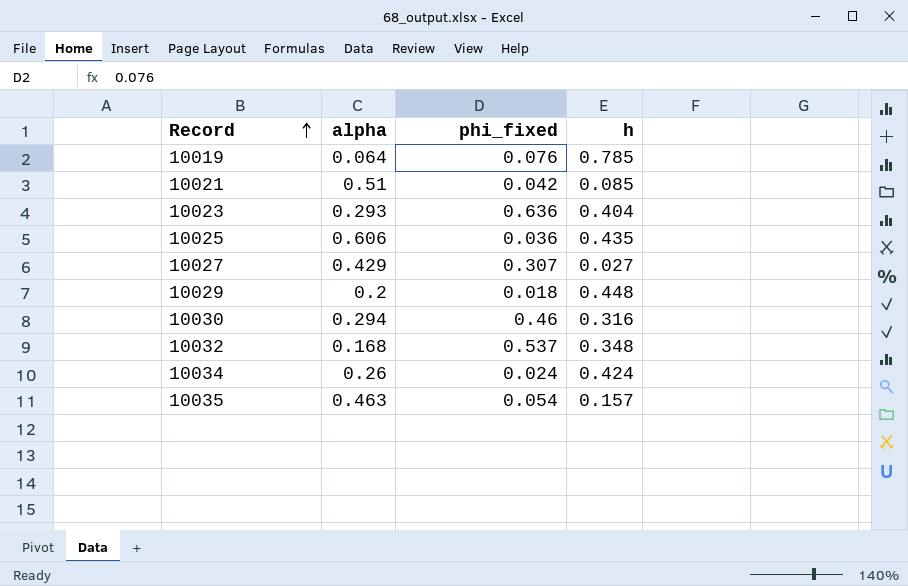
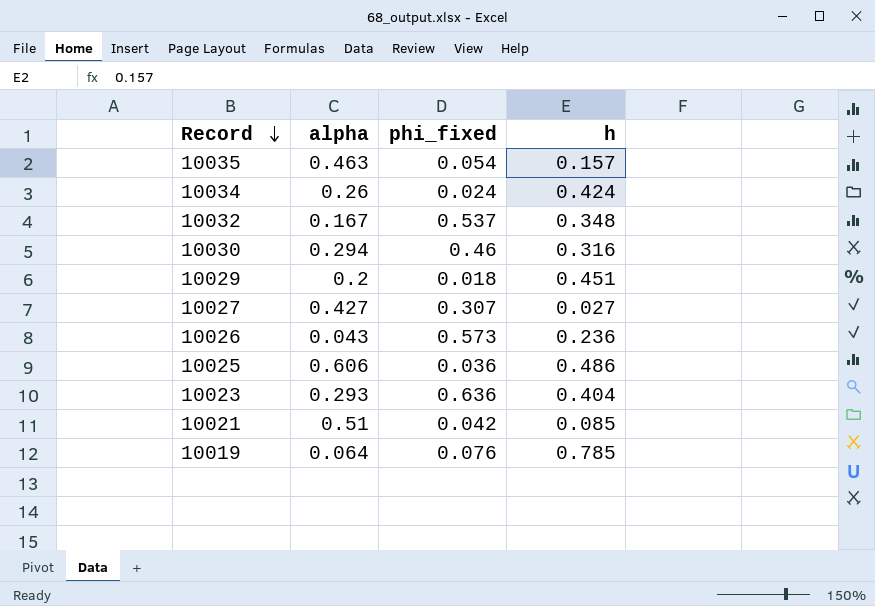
row order: Record ascending -> Record descending
10032 | alpha: 0.168 -> 0.167
10029 | h: 0.448 -> 0.451
10027 | alpha: 0.429 -> 0.427
row 10026: none -> 0.043 | 0.573 | 0.236
10025 | h: 0.435 -> 0.486

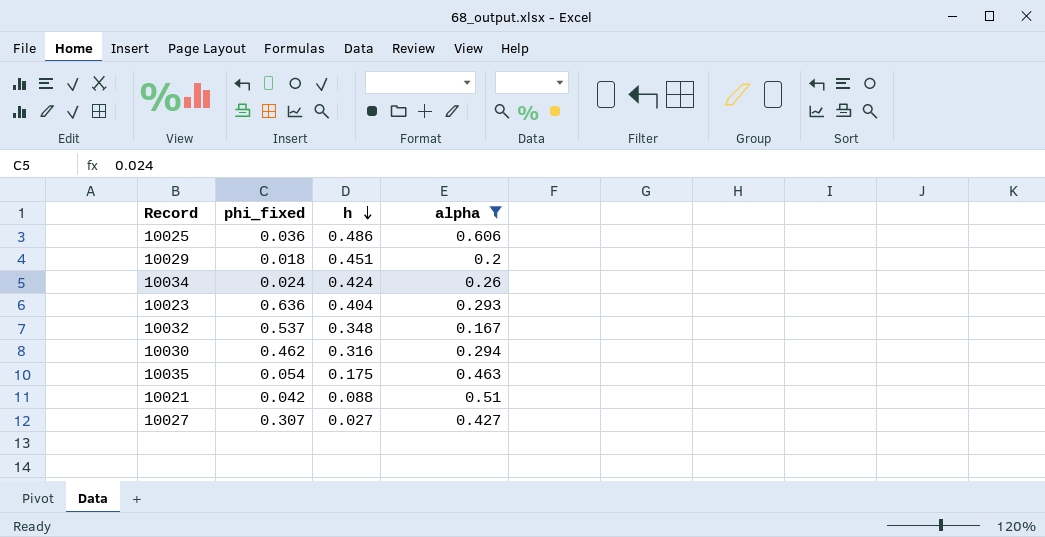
filter: none -> alpha >= 0.167
row order: Record descending -> h descending
column alpha | position: 2 -> 4
10030 | phi_fixed: 0.46 -> 0.462
10035 | h: 0.157 -> 0.175
10021 | h: 0.085 -> 0.088

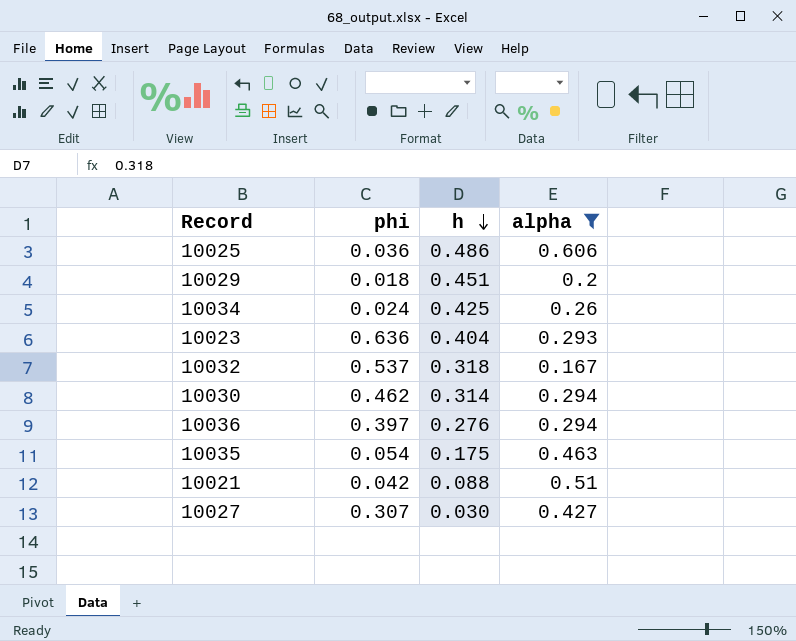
column name: phi_fixed -> phi
10034 | h: 0.424 -> 0.425
10032 | h: 0.348 -> 0.318
10030 | h: 0.316 -> 0.314
row 10036: none -> 0.397 | 0.276 | 0.294
10027 | h: 0.027 -> 0.030

